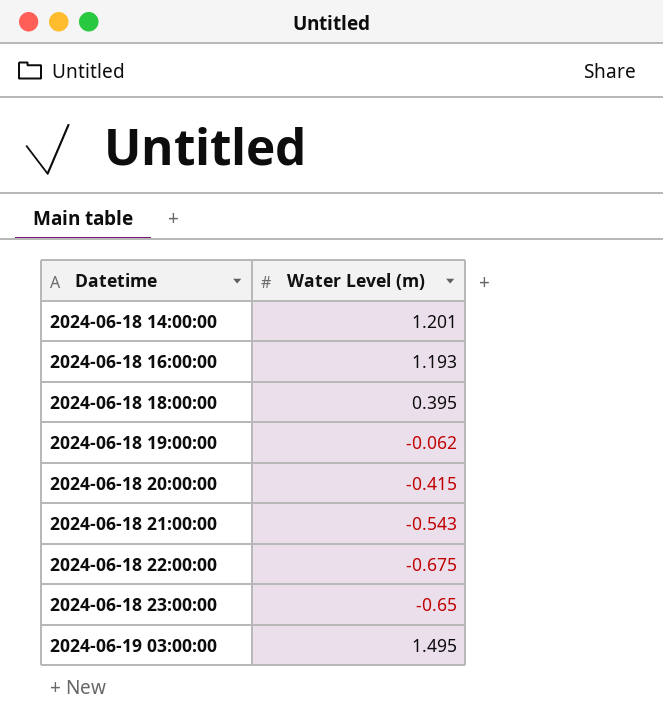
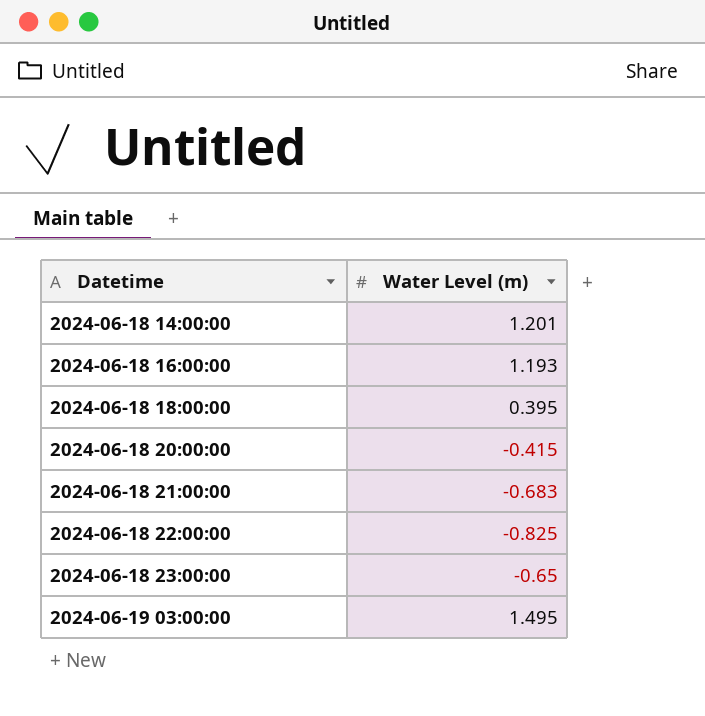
row 2024-06-18 19:00:00: -0.062 -> none
2024-06-18 21:00:00 | Water Level (m): -0.543 -> -0.683
2024-06-18 22:00:00 | Water Level (m): -0.675 -> -0.825

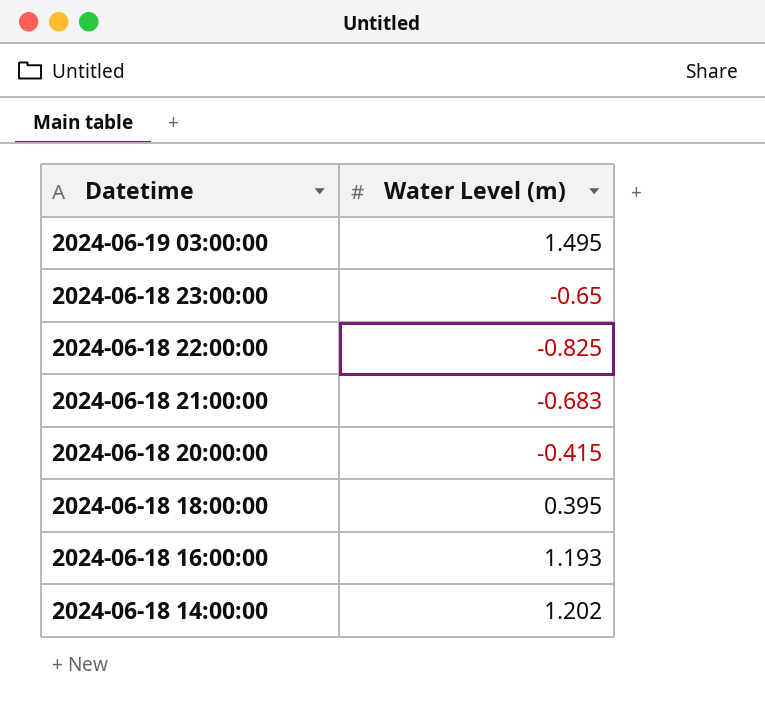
row order: Datetime ascending -> Datetime descending
2024-06-18 14:00:00 | Water Level (m): 1.201 -> 1.202

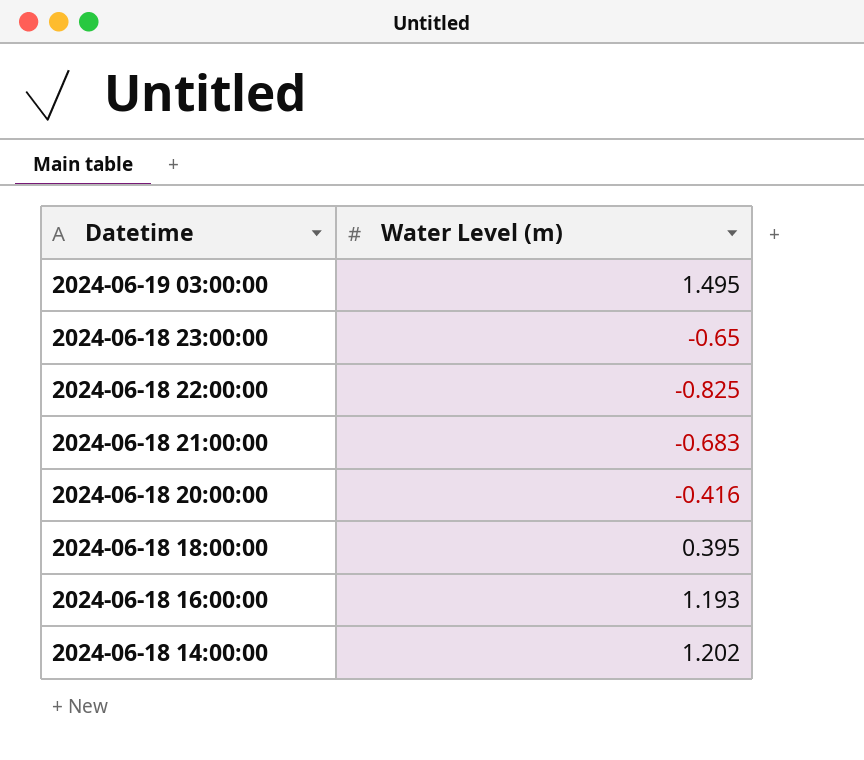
2024-06-18 20:00:00 | Water Level (m): -0.415 -> -0.416

